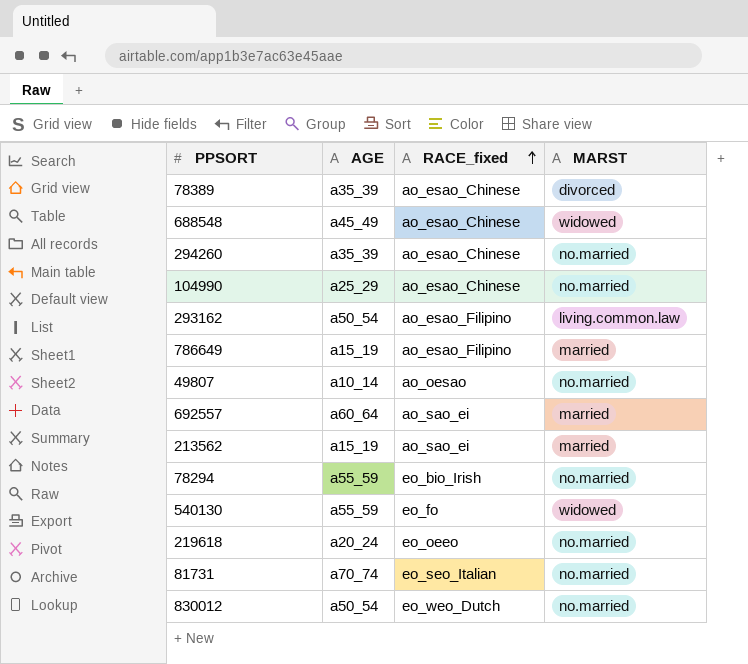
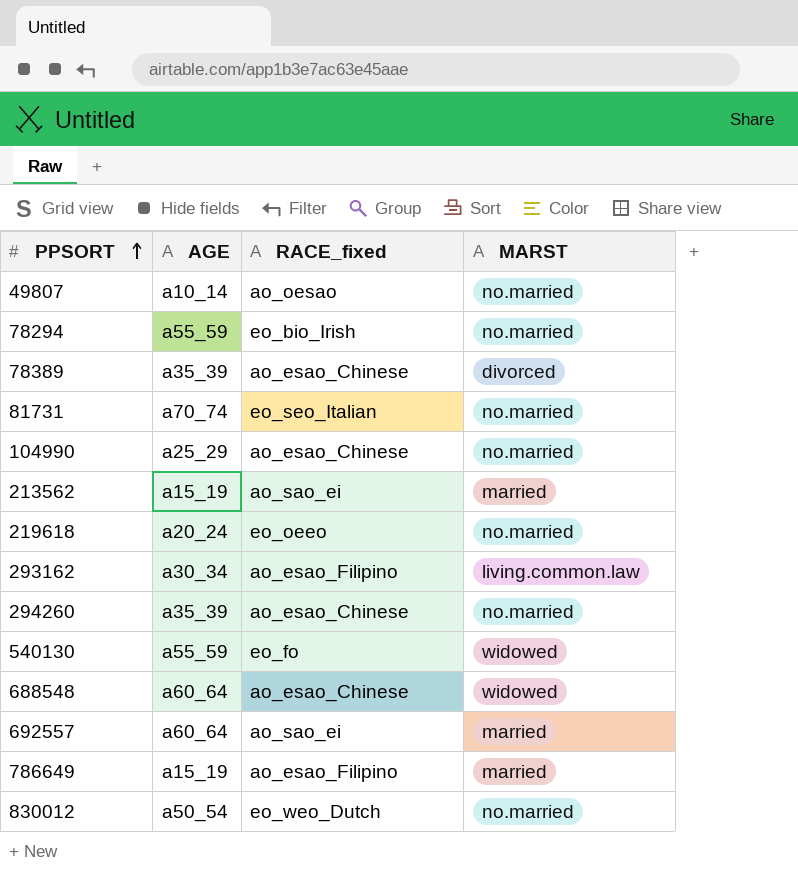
row order: RACE_fixed ascending -> PPSORT ascending
293162 | AGE: a50_54 -> a30_34
688548 | AGE: a45_49 -> a60_64

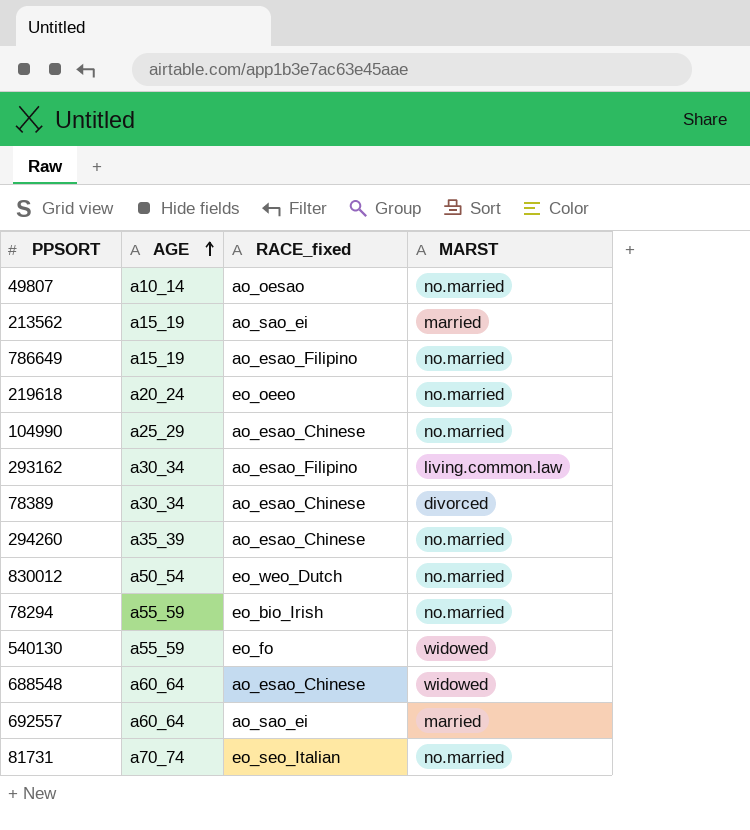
row order: PPSORT ascending -> AGE ascending
786649 | MARST: married -> no.married
78389 | AGE: a35_39 -> a30_34

